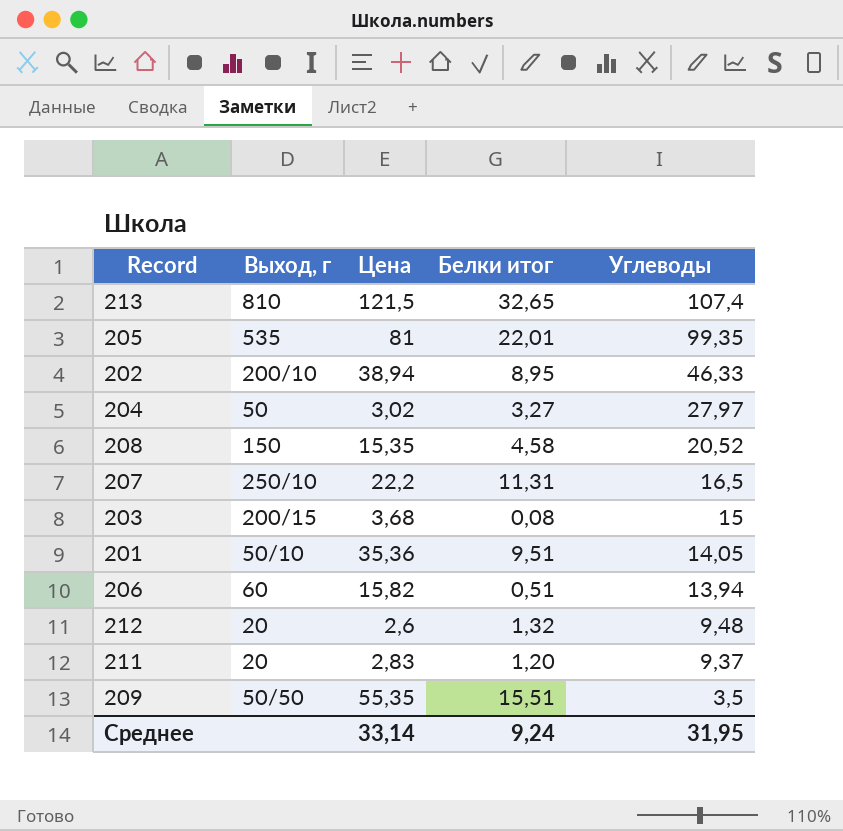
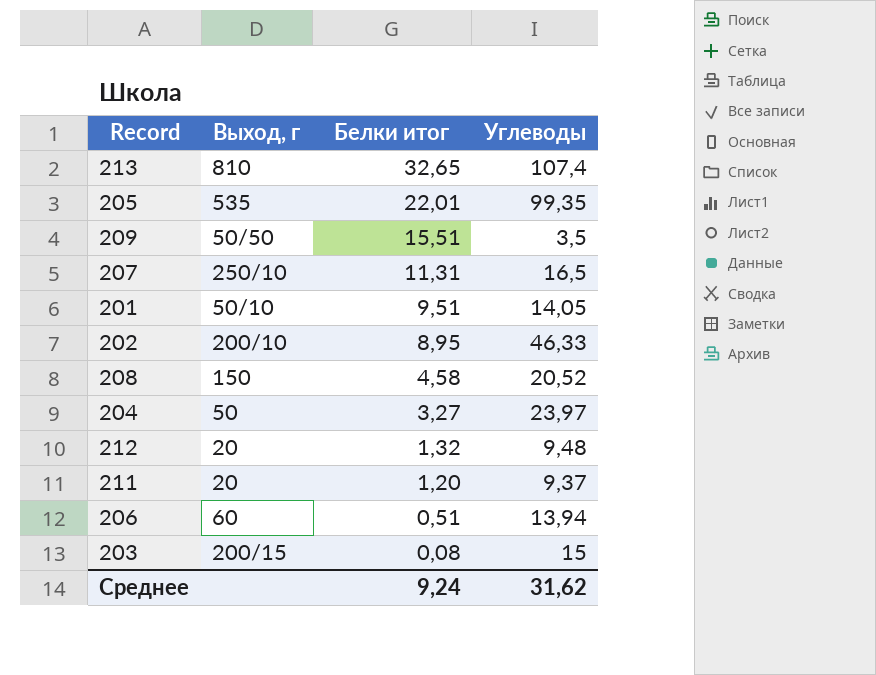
row order: Углеводы descending -> Белки итог descending
column Цена | position: 3 -> none
204 | Углеводы: 27,97 -> 23,97
Среднее | Углеводы: 31,95 -> 31,62

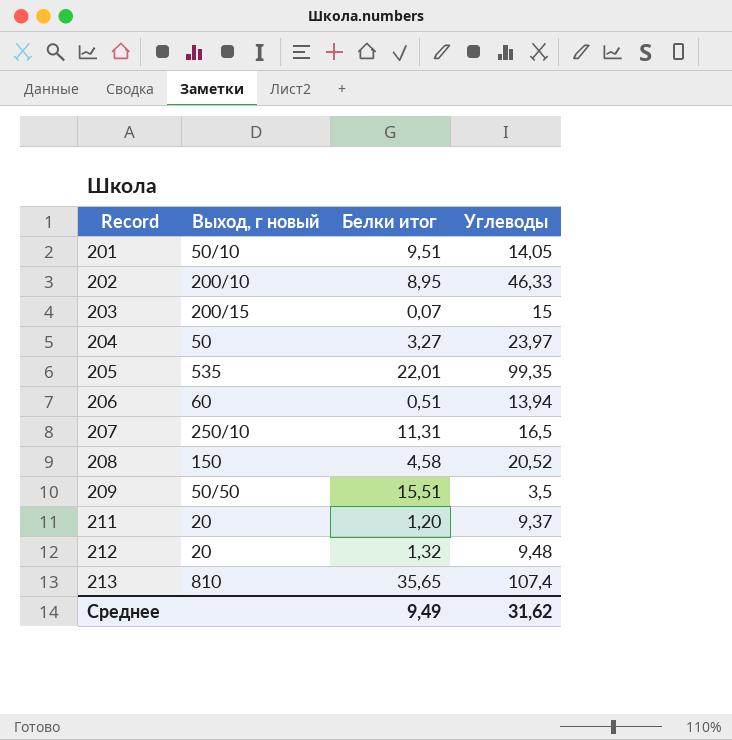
row order: Белки итог descending -> Record ascending
column name: Выход, г -> Выход, г новый
203 | Белки итог: 0,08 -> 0,07
213 | Белки итог: 32,65 -> 35,65
Среднее | Белки итог: 9,24 -> 9,49

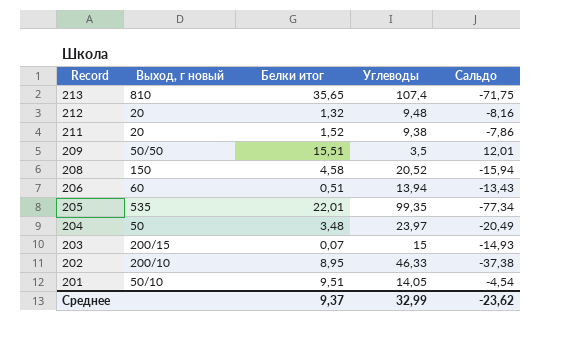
row order: Record ascending -> Record descending
column Сальдо | formula: none -> [Белки итог] - [Углеводы]
row 207: 250/10 | 11,31 | 16,5 -> none
211 | Белки итог: 1,20 -> 1,52
211 | Углеводы: 9,37 -> 9,38
204 | Белки итог: 3,27 -> 3,48
Среднее | Белки итог: 9,49 -> 9,37
Среднее | Углеводы: 31,62 -> 32,99

